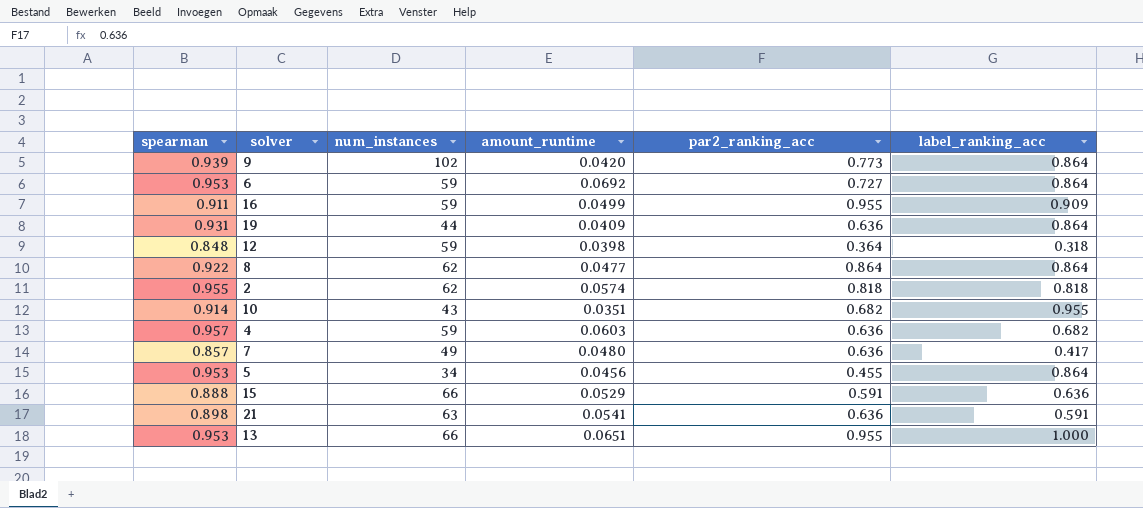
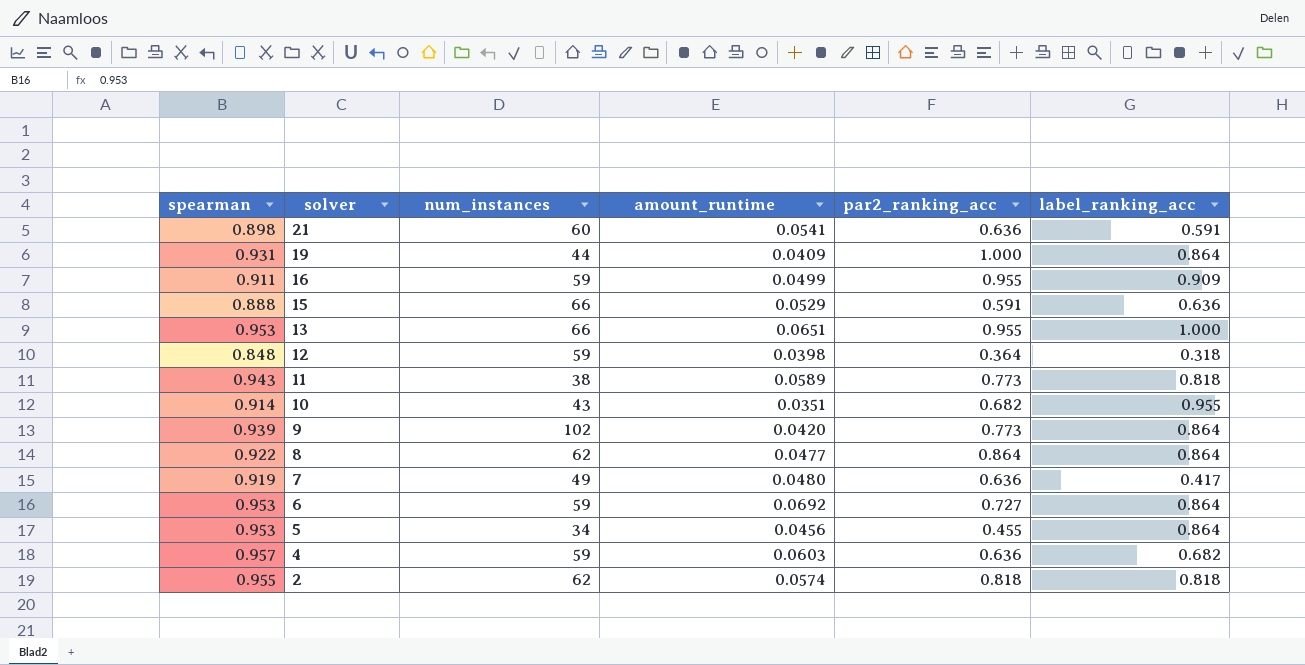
row order: none -> solver descending
21 | num_instances: 63 -> 60
19 | par2_ranking_acc: 0.636 -> 1.000
row 11: none -> 0.943 | 38 | 0.0589 | 0.773 | 0.818
7 | spearman: 0.857 -> 0.919

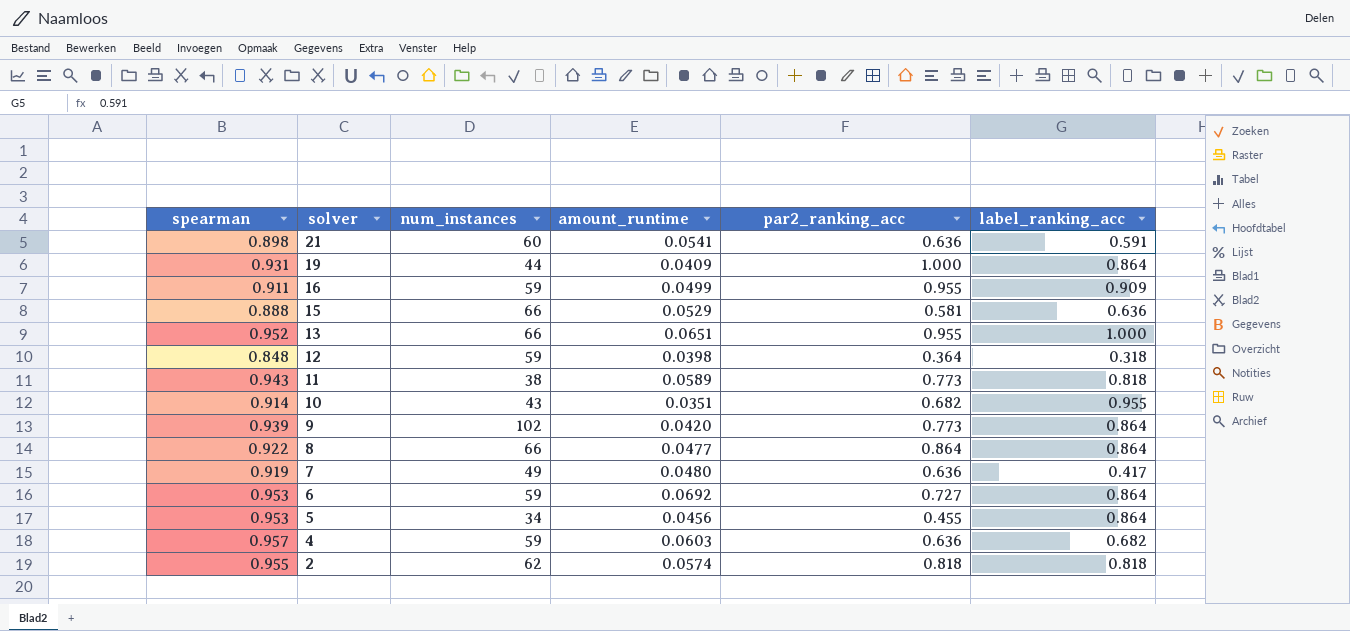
15 | par2_ranking_acc: 0.591 -> 0.581
13 | spearman: 0.953 -> 0.952
8 | num_instances: 62 -> 66

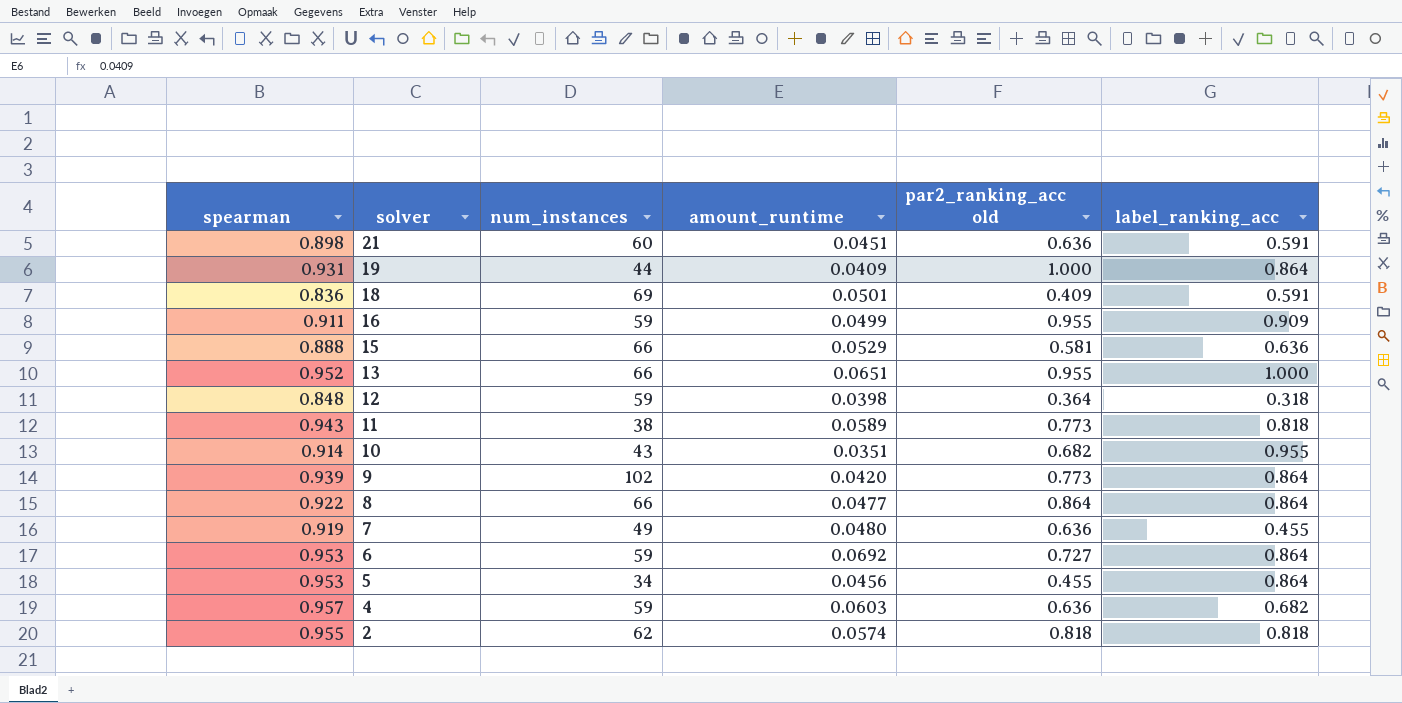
column name: par2_ranking_acc -> par2_ranking_acc old
21 | amount_runtime: 0.0541 -> 0.0451
row 18: none -> 0.836 | 69 | 0.0501 | 0.409 | 0.591
7 | label_ranking_acc: 0.417 -> 0.455

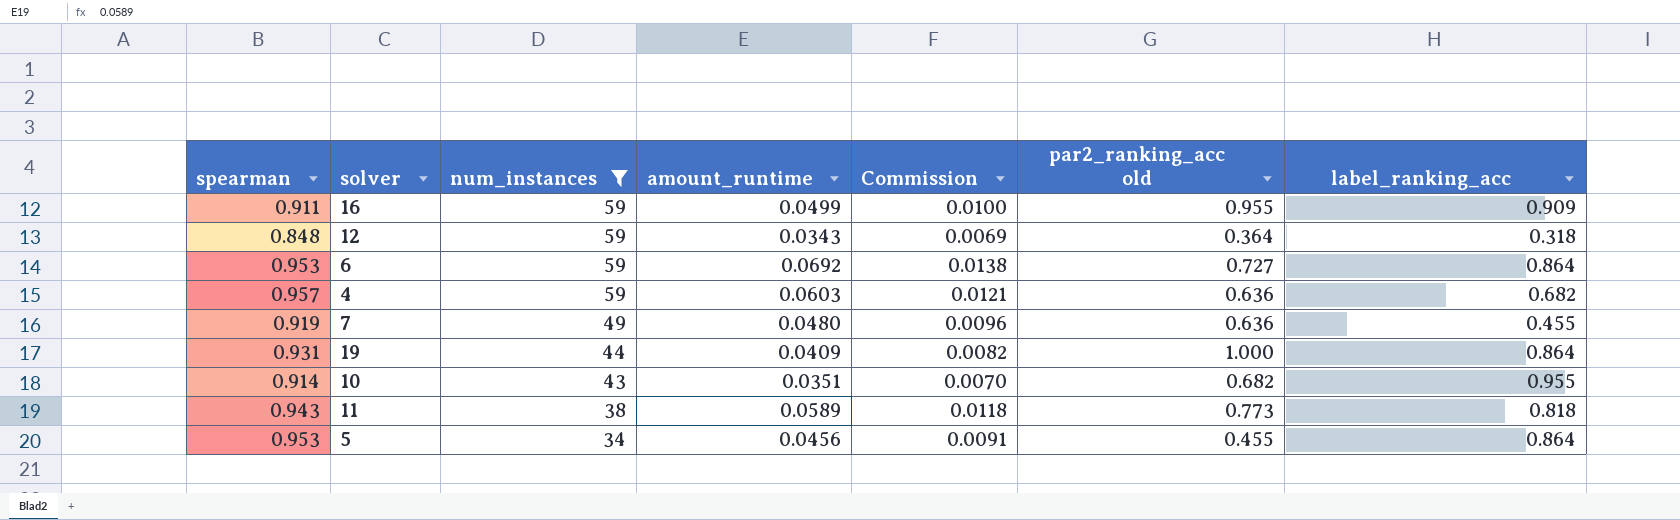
filter: none -> num_instances <= 59
row order: solver descending -> num_instances descending
column Commission | formula: none -> [amount_runtime] * 0.2
12 | amount_runtime: 0.0398 -> 0.0343

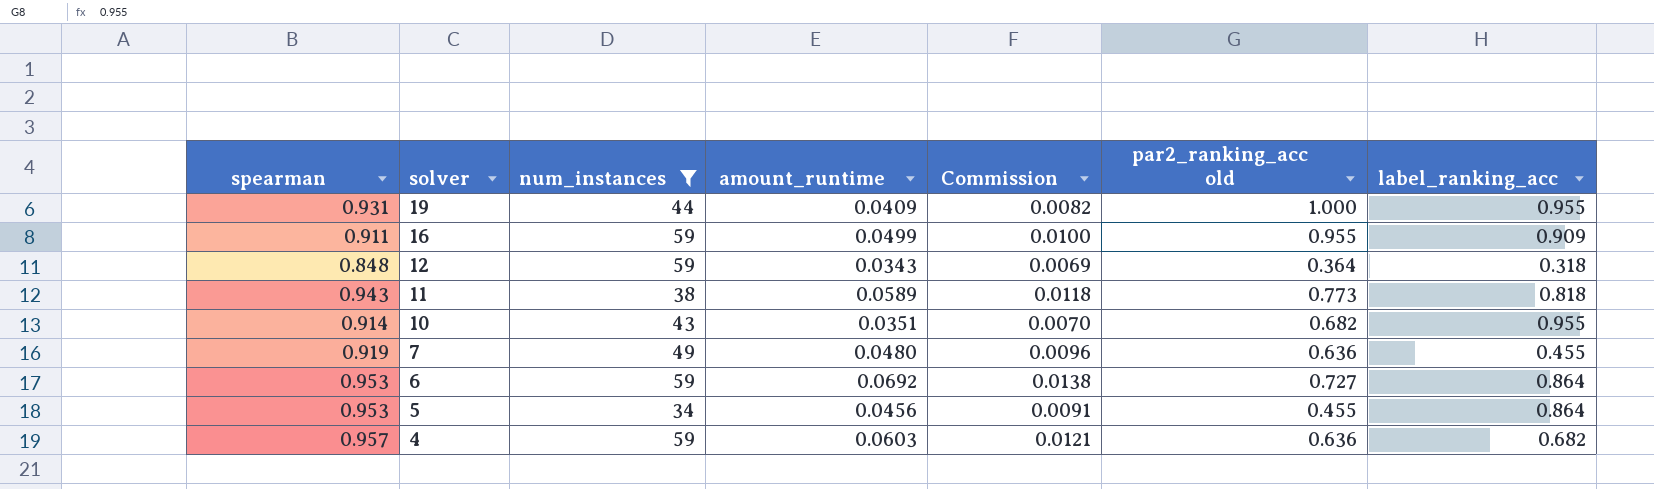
row order: num_instances descending -> solver descending
19 | label_ranking_acc: 0.864 -> 0.955

